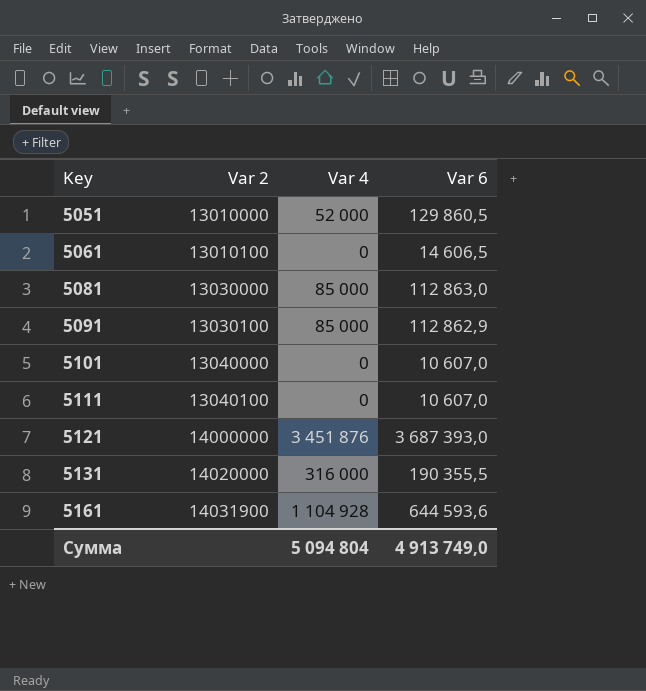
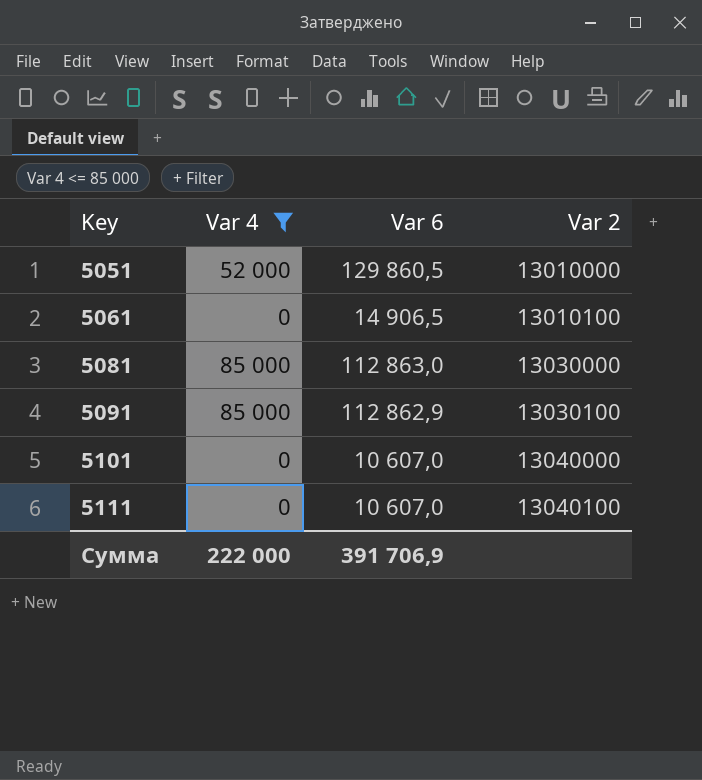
filter: none -> Var 4 <= 85 000
column Var 2 | position: 2 -> 4
5061 | Var 6: 14 606,5 -> 14 906,5
Сумма | Var 4: 5 094 804 -> 222 000
Сумма | Var 6: 4 913 749,0 -> 391 706,9

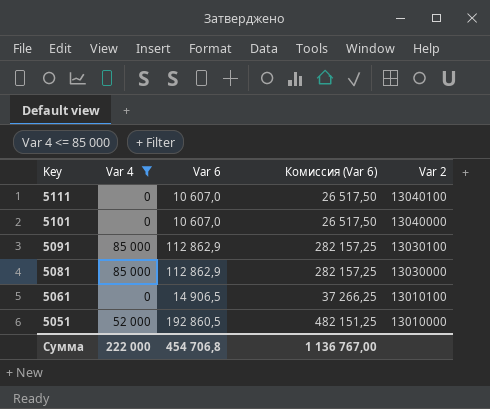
row order: Key ascending -> Key descending
column Комиссия (Var 6) | formula: none -> [Var 6] * 2,5
5081 | Var 6: 112 863,0 -> 112 862,9
5051 | Var 6: 129 860,5 -> 192 860,5
Сумма | Var 6: 391 706,9 -> 454 706,8

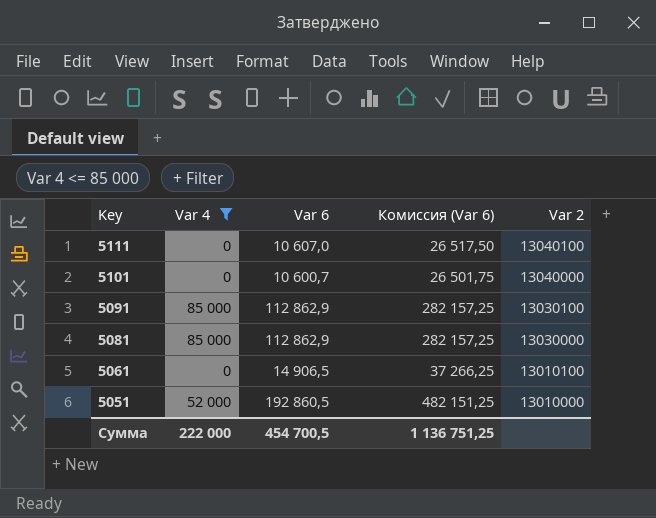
5101 | Var 6: 10 607,0 -> 10 600,7
5101 | Комиссия (Var 6): 26 517,50 -> 26 501,75
Сумма | Var 6: 454 706,8 -> 454 700,5
Сумма | Комиссия (Var 6): 1 136 767,00 -> 1 136 751,25

